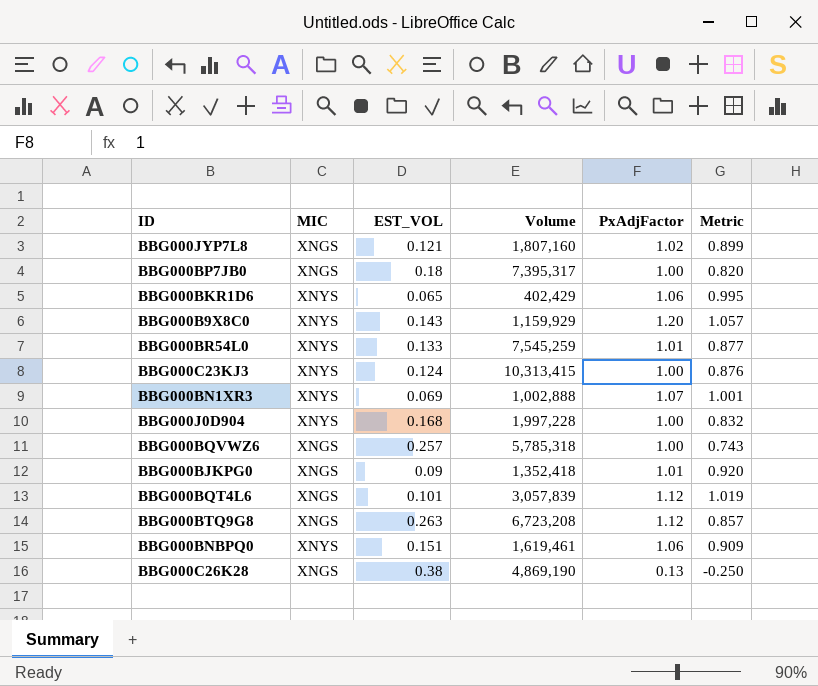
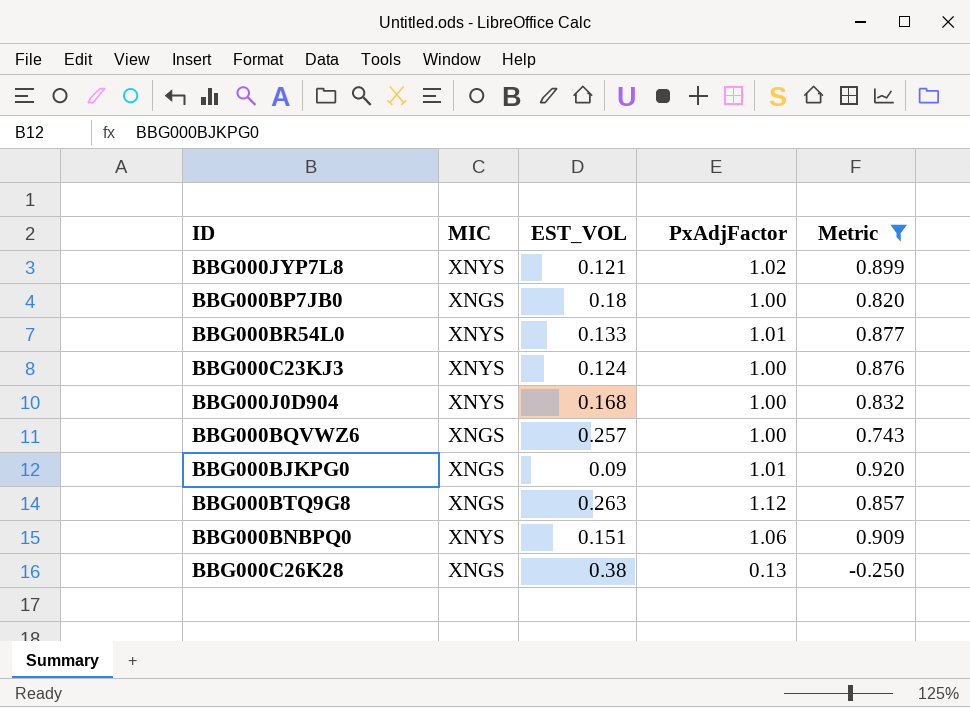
filter: none -> Metric <= 0.920
column Volume | position: 4 -> none
BBG000JYP7L8 | MIC: XNGS -> XNYS

